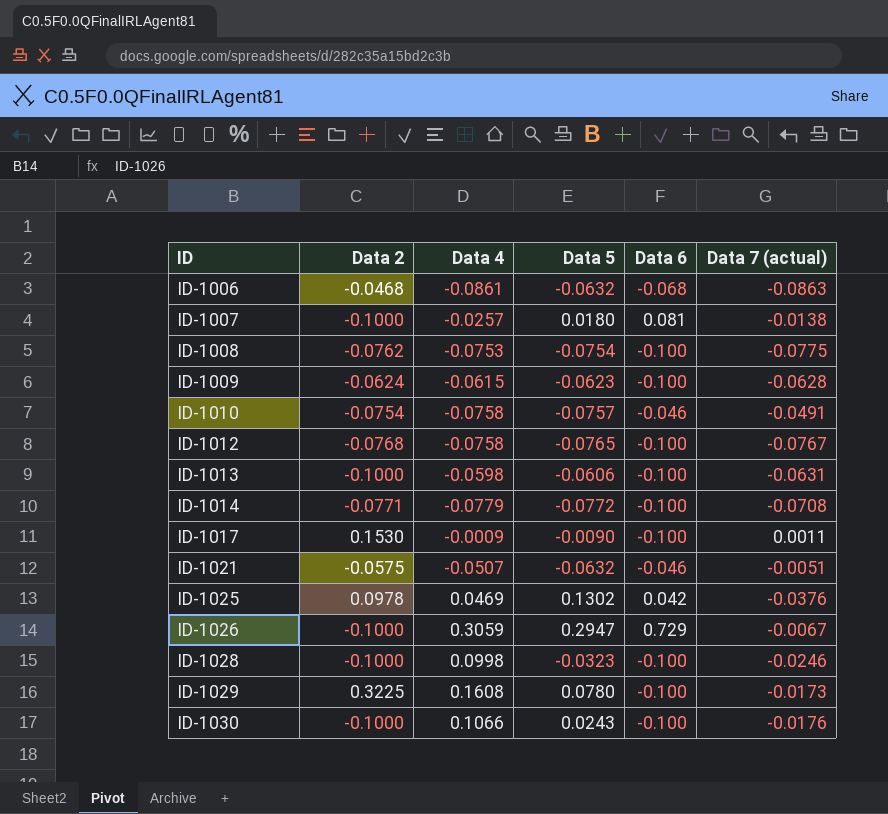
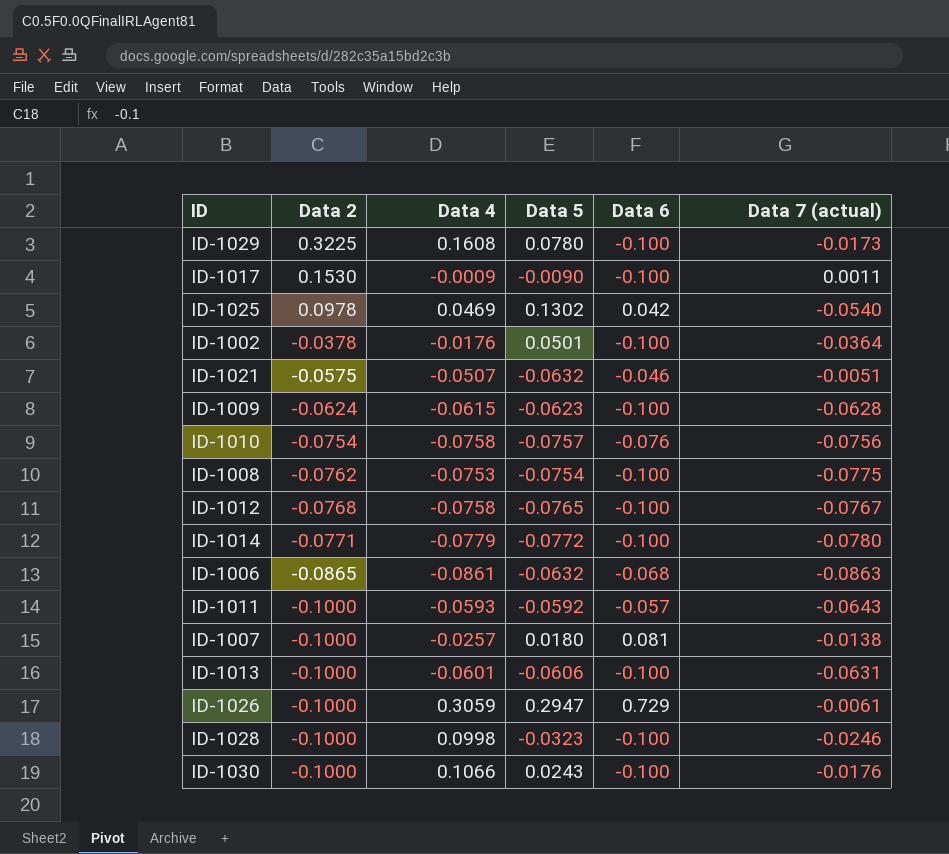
row order: ID ascending -> Data 2 descending
ID-1025 | Data 7 (actual): -0.0376 -> -0.0540
row ID-1002: none -> -0.0378 | -0.0176 | 0.0501 | -0.100 | -0.0364
ID-1010 | Data 6: -0.046 -> -0.076
ID-1010 | Data 7 (actual): -0.0491 -> -0.0756
ID-1014 | Data 7 (actual): -0.0708 -> -0.0780
ID-1006 | Data 2: -0.0468 -> -0.0865
row ID-1011: none -> -0.1000 | -0.0593 | -0.0592 | -0.057 | -0.0643
ID-1013 | Data 4: -0.0598 -> -0.0601
ID-1026 | Data 7 (actual): -0.0067 -> -0.0061

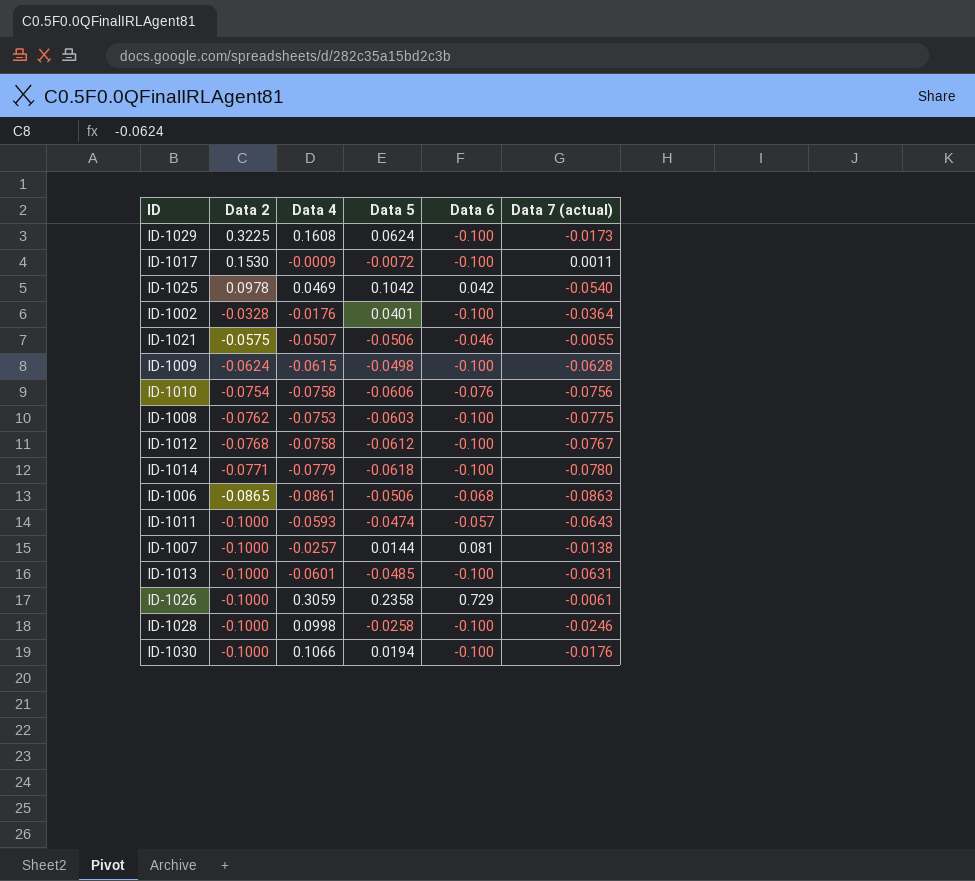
ID-1029 | Data 5: 0.0780 -> 0.0624
ID-1017 | Data 5: -0.0090 -> -0.0072
ID-1025 | Data 5: 0.1302 -> 0.1042
ID-1002 | Data 2: -0.0378 -> -0.0328
ID-1002 | Data 5: 0.0501 -> 0.0401
ID-1021 | Data 5: -0.0632 -> -0.0506
ID-1021 | Data 7 (actual): -0.0051 -> -0.0055
ID-1009 | Data 5: -0.0623 -> -0.0498
ID-1010 | Data 5: -0.0757 -> -0.0606
ID-1008 | Data 5: -0.0754 -> -0.0603
ID-1012 | Data 5: -0.0765 -> -0.0612
ID-1014 | Data 5: -0.0772 -> -0.0618
ID-1006 | Data 5: -0.0632 -> -0.0506
ID-1011 | Data 5: -0.0592 -> -0.0474
ID-1007 | Data 5: 0.0180 -> 0.0144
ID-1013 | Data 5: -0.0606 -> -0.0485
ID-1026 | Data 5: 0.2947 -> 0.2358
ID-1028 | Data 5: -0.0323 -> -0.0258
ID-1030 | Data 5: 0.0243 -> 0.0194

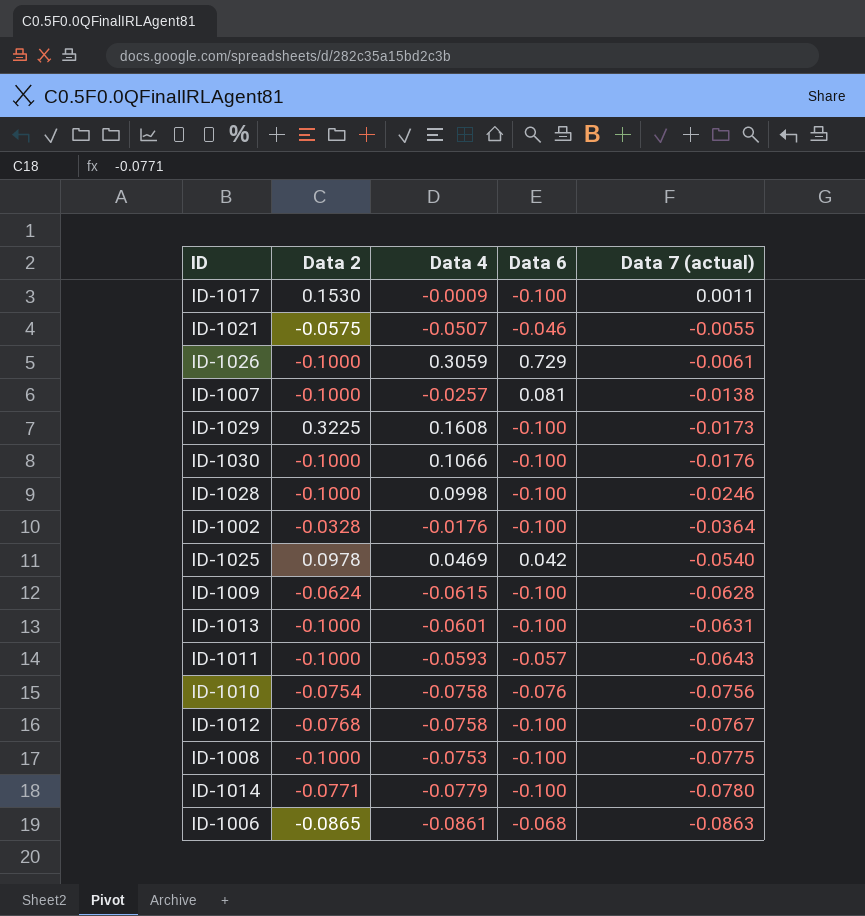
row order: Data 2 descending -> Data 7 (actual) descending
column Data 5 | position: 4 -> none
ID-1008 | Data 2: -0.0762 -> -0.1000

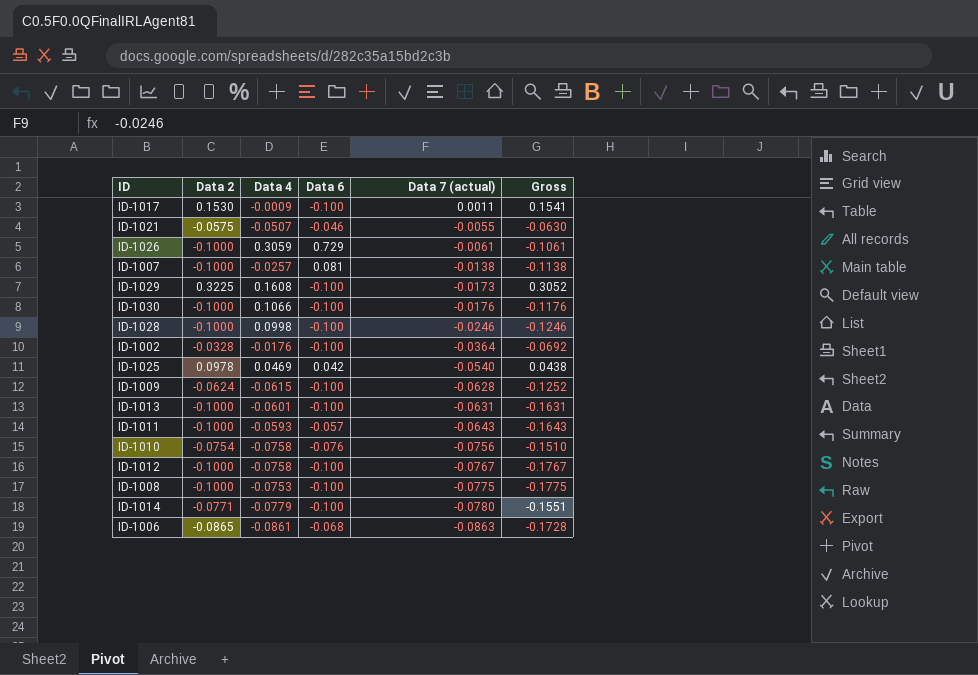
column Gross | formula: none -> [Data 2] + [Data 7 (actual)]
ID-1012 | Data 2: -0.0768 -> -0.1000

